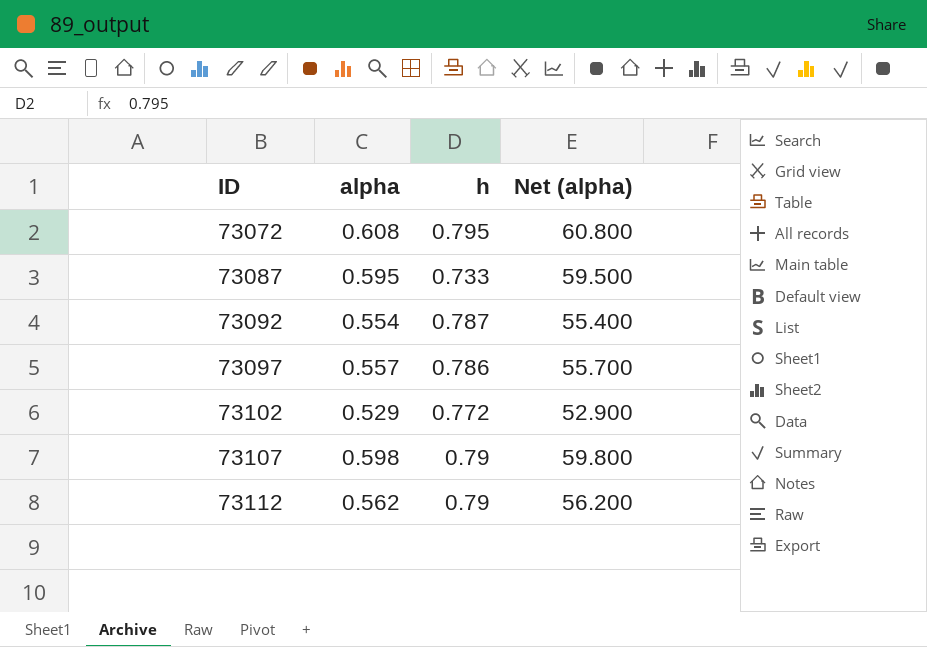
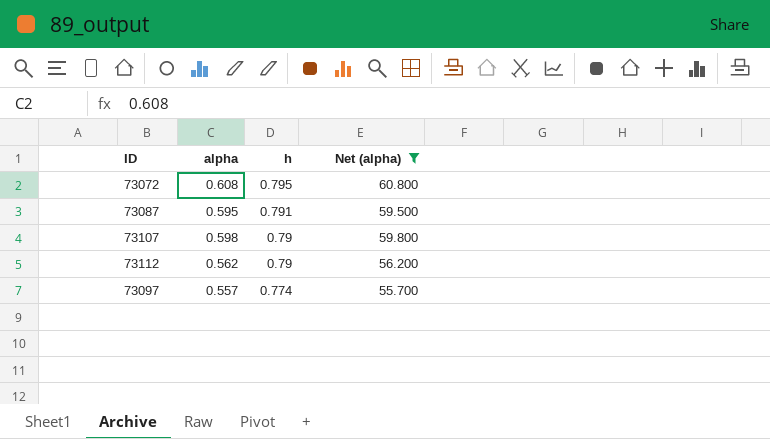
filter: none -> Net (alpha) >= 55.700
row order: ID ascending -> h descending
73087 | h: 0.733 -> 0.791
73097 | h: 0.786 -> 0.774

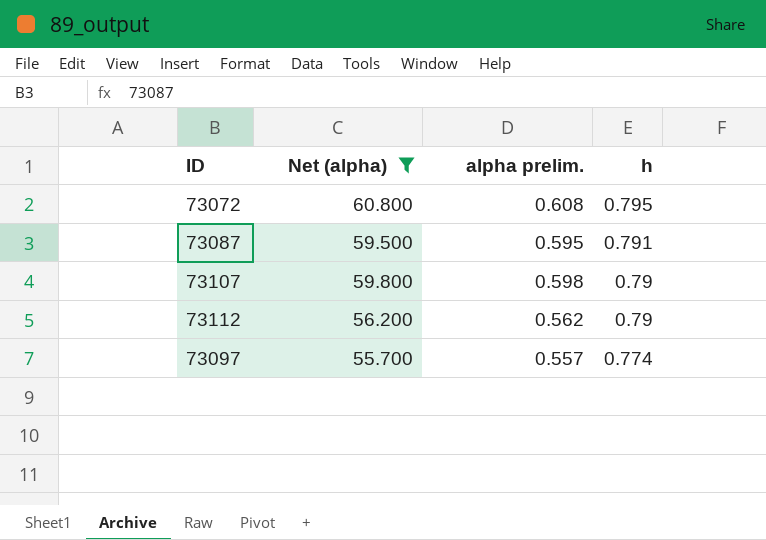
column Net (alpha) | position: 4 -> 2
column name: alpha -> alpha prelim.

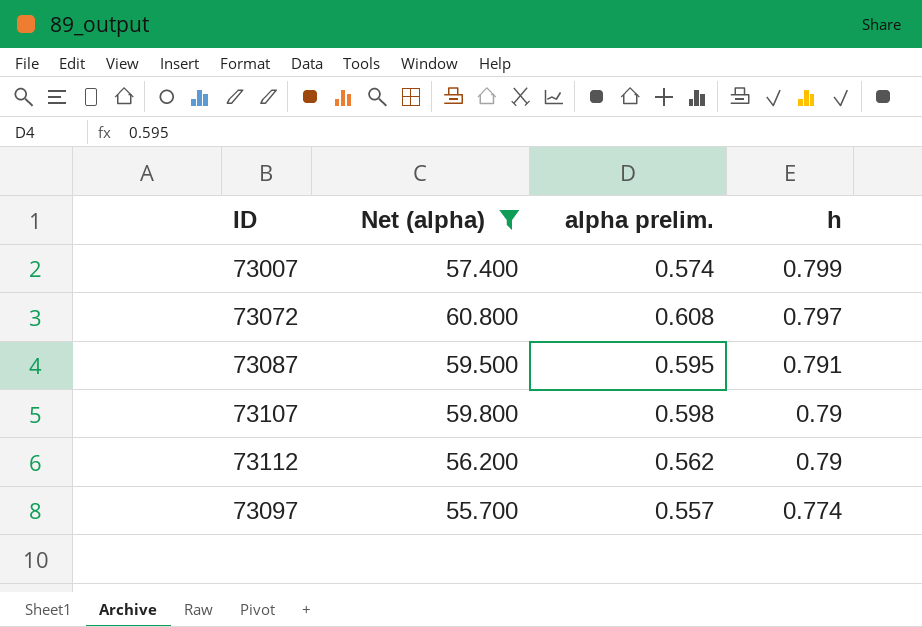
row 73007: none -> 57.400 | 0.574 | 0.799
73072 | h: 0.795 -> 0.797

